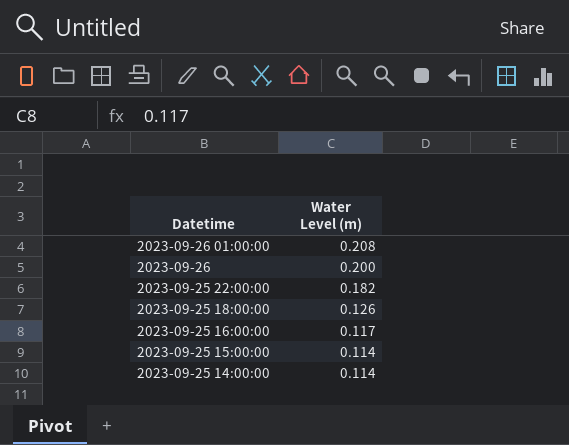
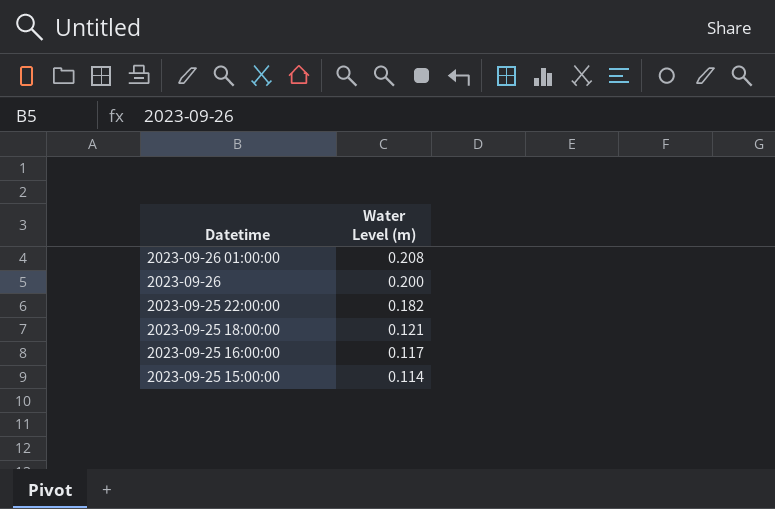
row 2023-09-25 14:00:00: 0.114 -> none
2023-09-25 18:00:00 | Water Level (m): 0.126 -> 0.121

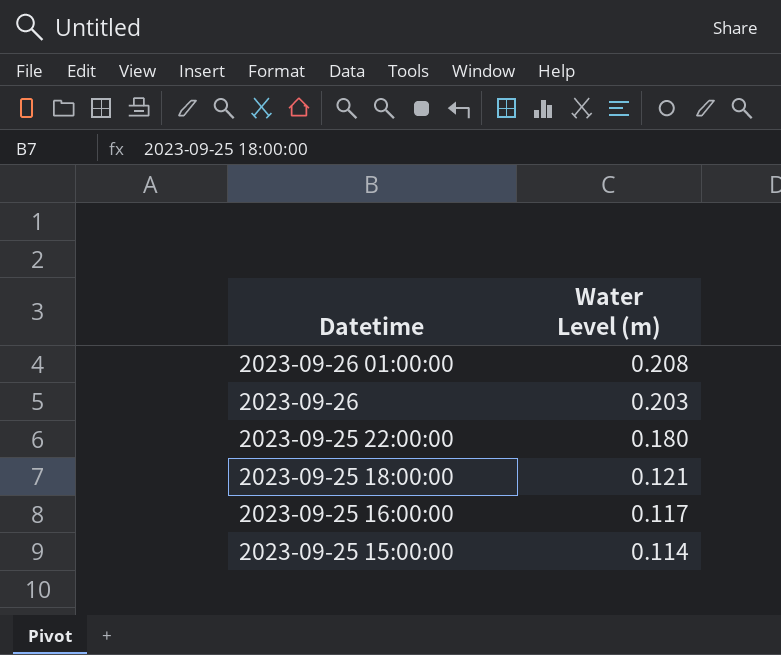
2023-09-26 | Water Level (m): 0.200 -> 0.203
2023-09-25 22:00:00 | Water Level (m): 0.182 -> 0.180

